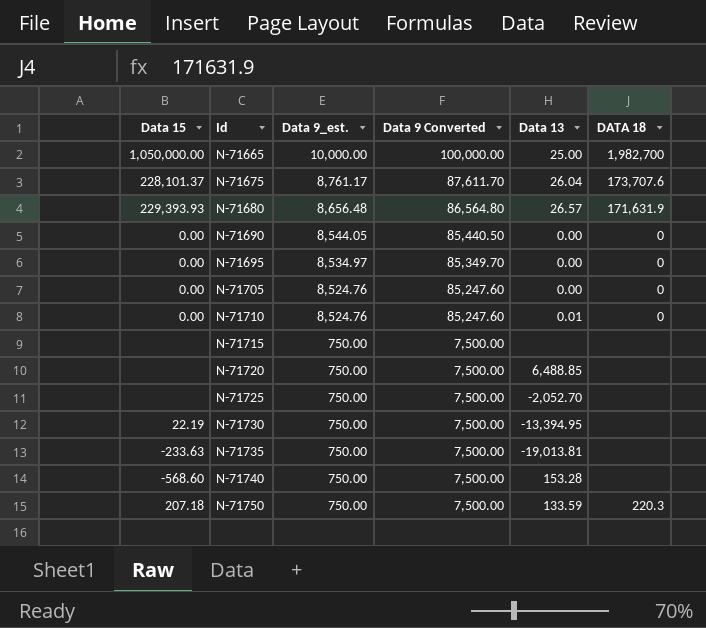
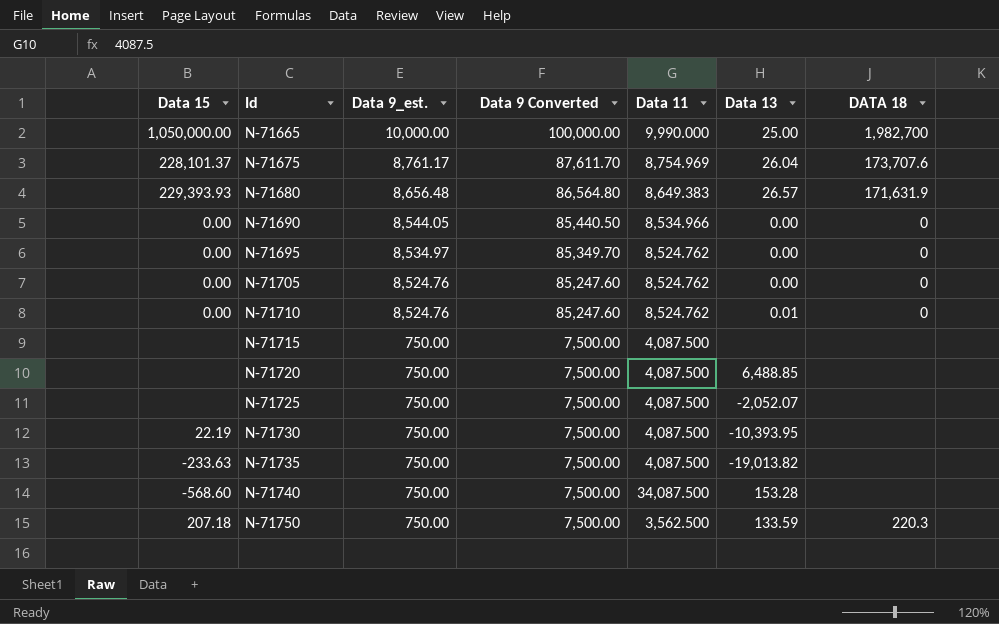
column Data 11 | position: none -> 5
N-71725 | Data 13: -2,052.70 -> -2,052.07
N-71730 | Data 13: -13,394.95 -> -10,393.95
N-71735 | Data 13: -19,013.81 -> -19,013.82

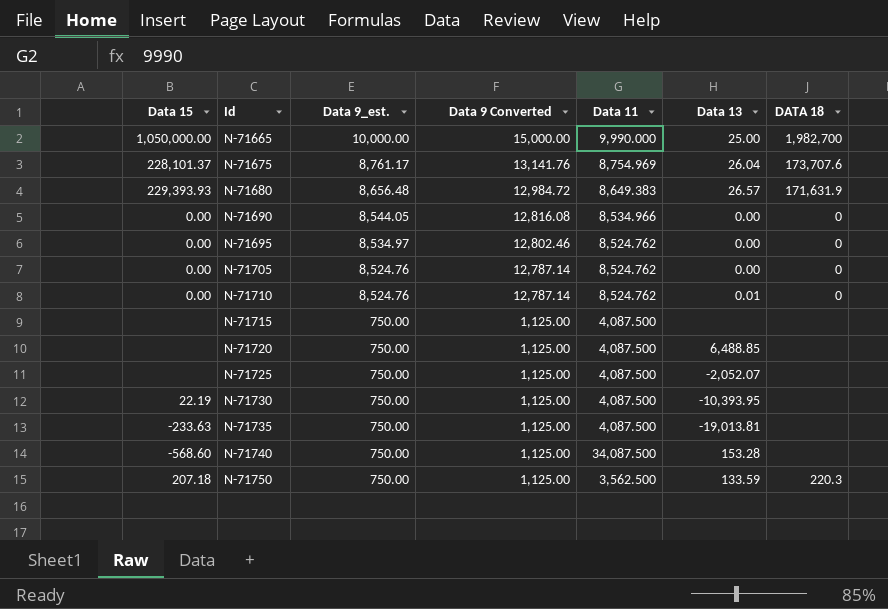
column Data 9 Converted | formula: [Data 9_est.] * 10 -> [Data 9_est.] * 1.5
N-71735 | Data 13: -19,013.82 -> -19,013.81

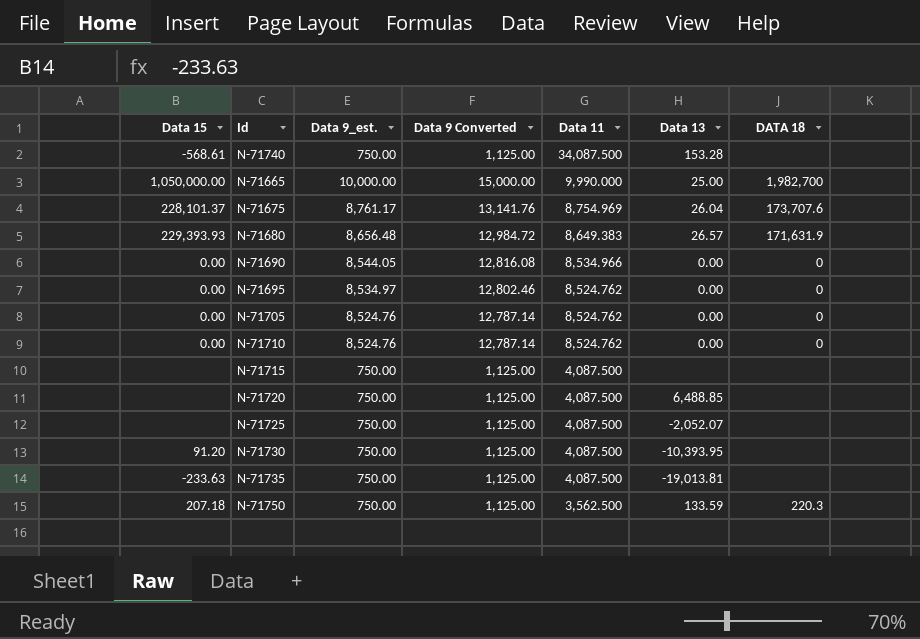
row order: Id ascending -> Data 11 descending
N-71740 | Data 15: -568.60 -> -568.61
N-71710 | Data 13: 0.01 -> 0.00
N-71730 | Data 15: 22.19 -> 91.20

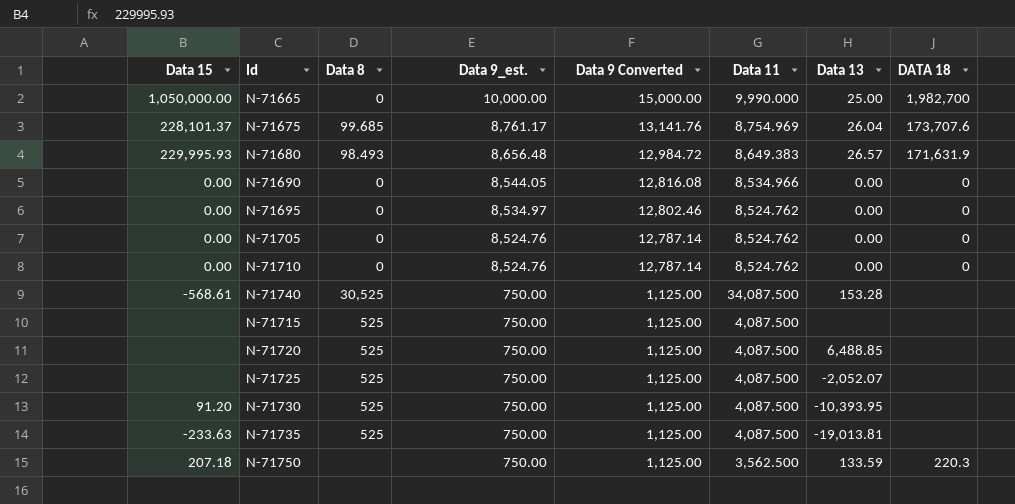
row order: Data 11 descending -> Data 9_est. descending
column Data 8 | position: none -> 3
N-71680 | Data 15: 229,393.93 -> 229,995.93

